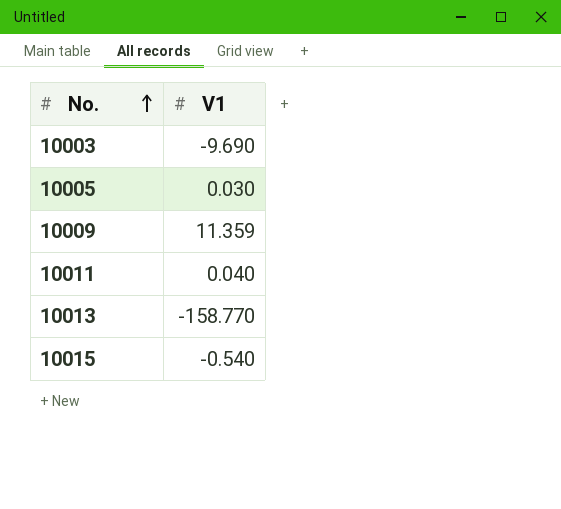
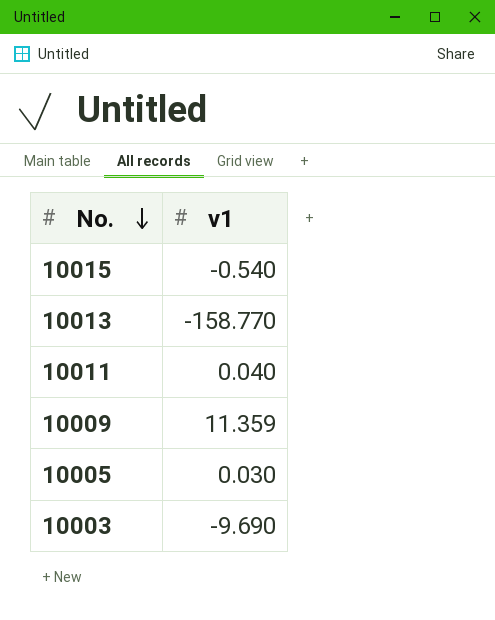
row order: No. ascending -> No. descending
column name: V1 -> v1

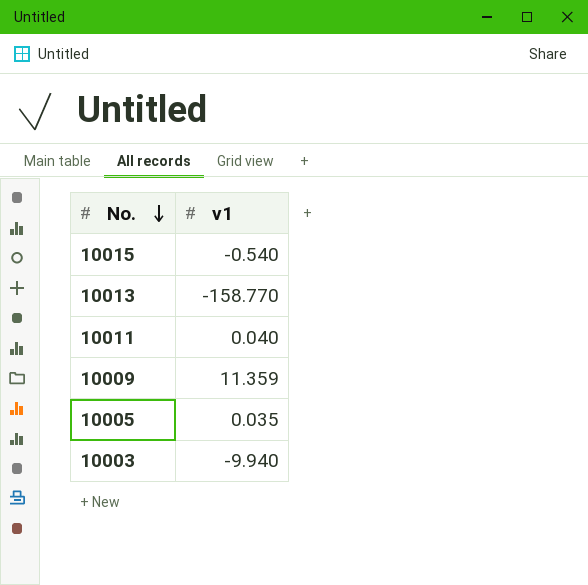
10005 | v1: 0.030 -> 0.035
10003 | v1: -9.690 -> -9.940

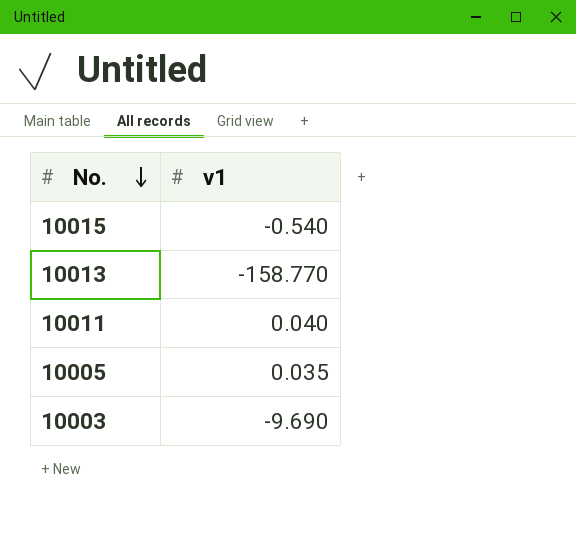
row 10009: 11.359 -> none
10003 | v1: -9.940 -> -9.690

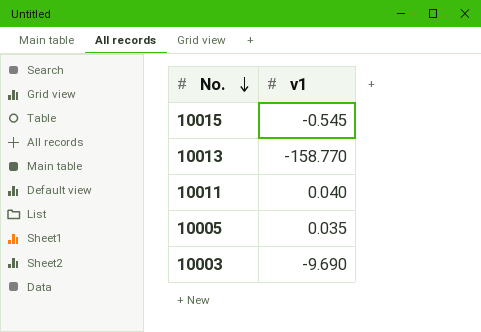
10015 | v1: -0.540 -> -0.545

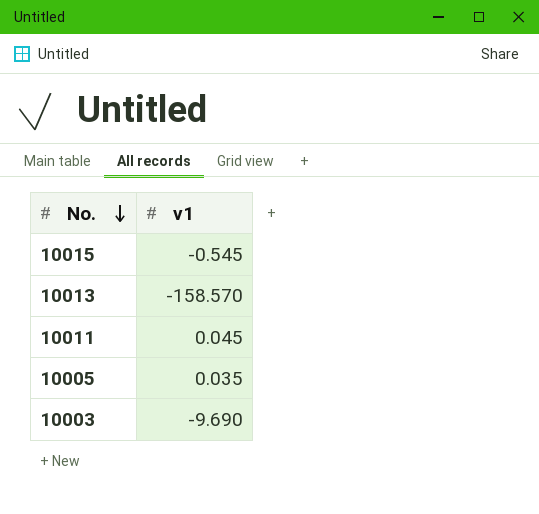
10013 | v1: -158.770 -> -158.570
10011 | v1: 0.040 -> 0.045

